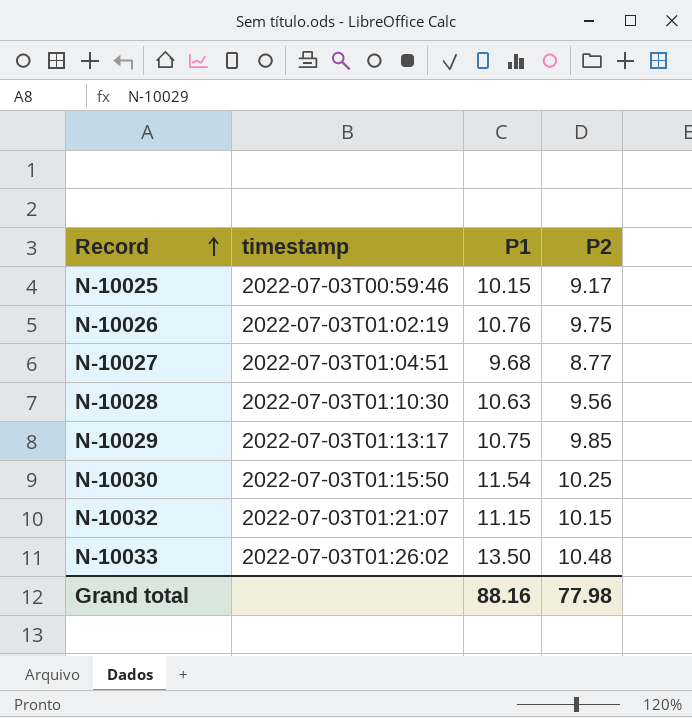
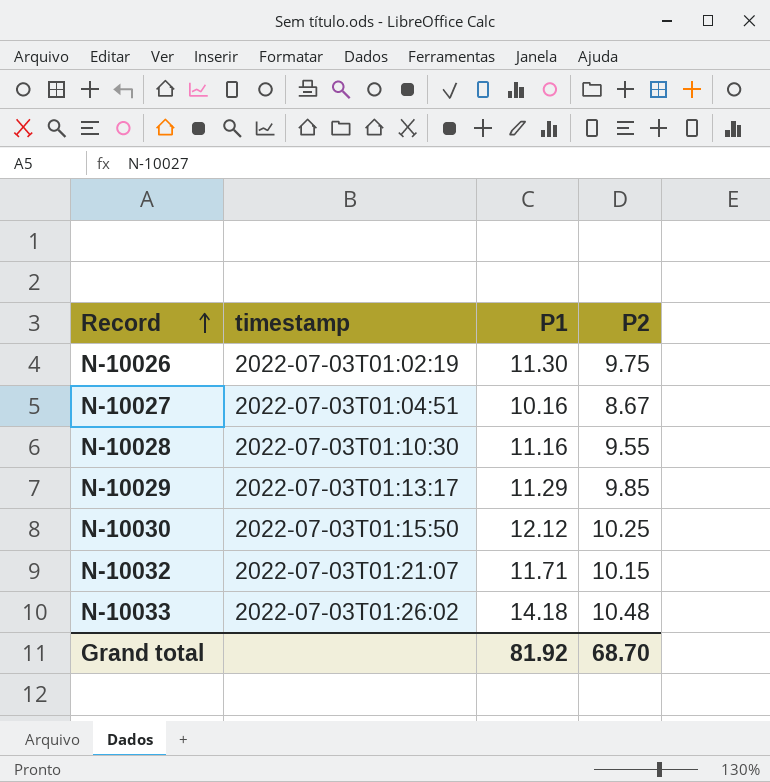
row N-10025: 2022-07-03T00:59:46 | 10.15 | 9.17 -> none
N-10026 | P1: 10.76 -> 11.30
N-10027 | P1: 9.68 -> 10.16
N-10027 | P2: 8.77 -> 8.67
N-10028 | P1: 10.63 -> 11.16
N-10028 | P2: 9.56 -> 9.55
N-10029 | P1: 10.75 -> 11.29
N-10030 | P1: 11.54 -> 12.12
N-10032 | P1: 11.15 -> 11.71
N-10033 | P1: 13.50 -> 14.18
Grand total | P1: 88.16 -> 81.92
Grand total | P2: 77.98 -> 68.70

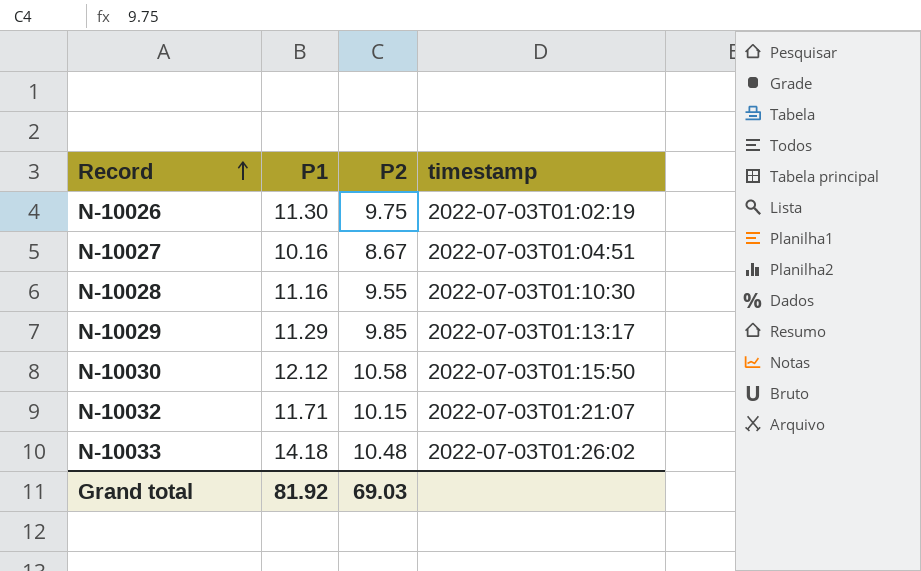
column timestamp | position: 2 -> 4
N-10030 | P2: 10.25 -> 10.58
Grand total | P2: 68.70 -> 69.03

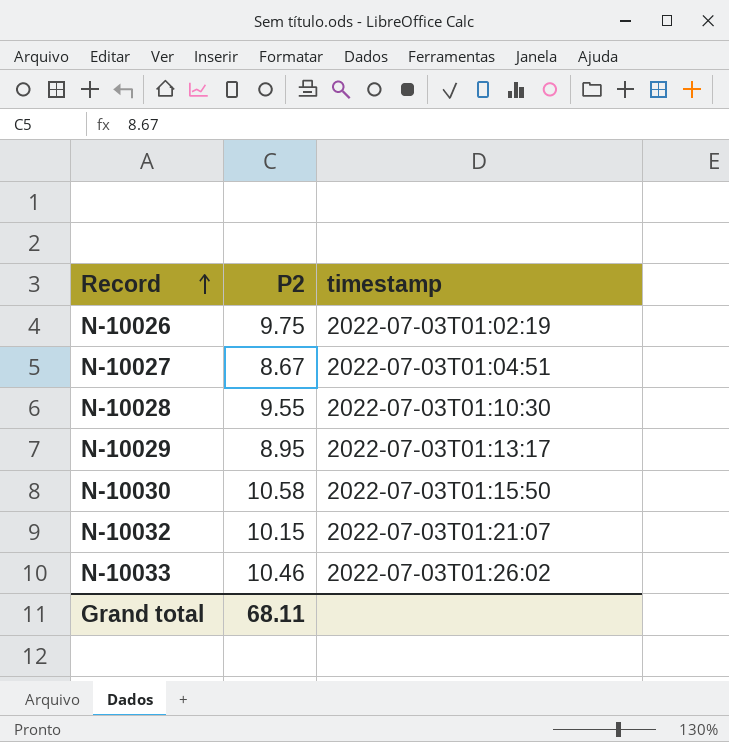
column P1 | position: 2 -> none
N-10029 | P2: 9.85 -> 8.95
N-10033 | P2: 10.48 -> 10.46
Grand total | P2: 69.03 -> 68.11

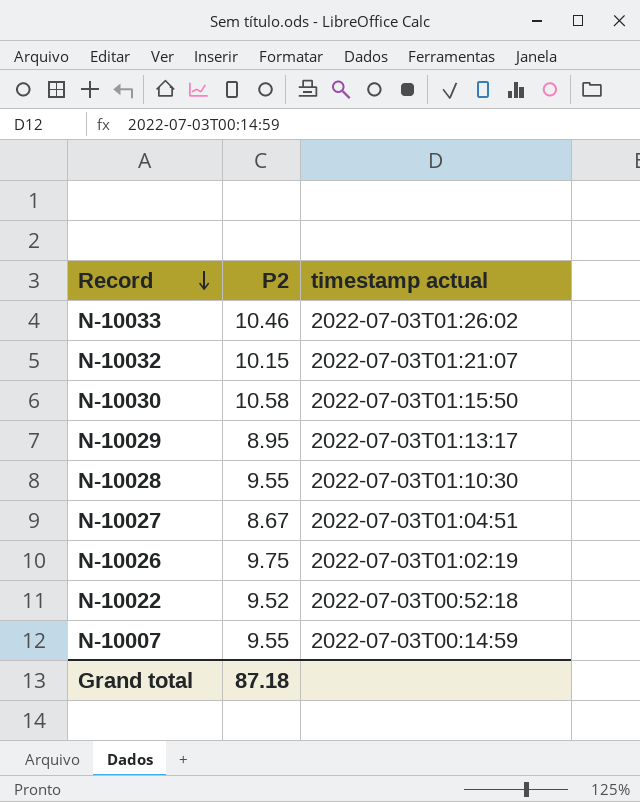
row order: Record ascending -> Record descending
column name: timestamp -> timestamp actual
row N-10022: none -> 9.52 | 2022-07-03T00:52:18
row N-10007: none -> 9.55 | 2022-07-03T00:14:59
Grand total | P2: 68.11 -> 87.18

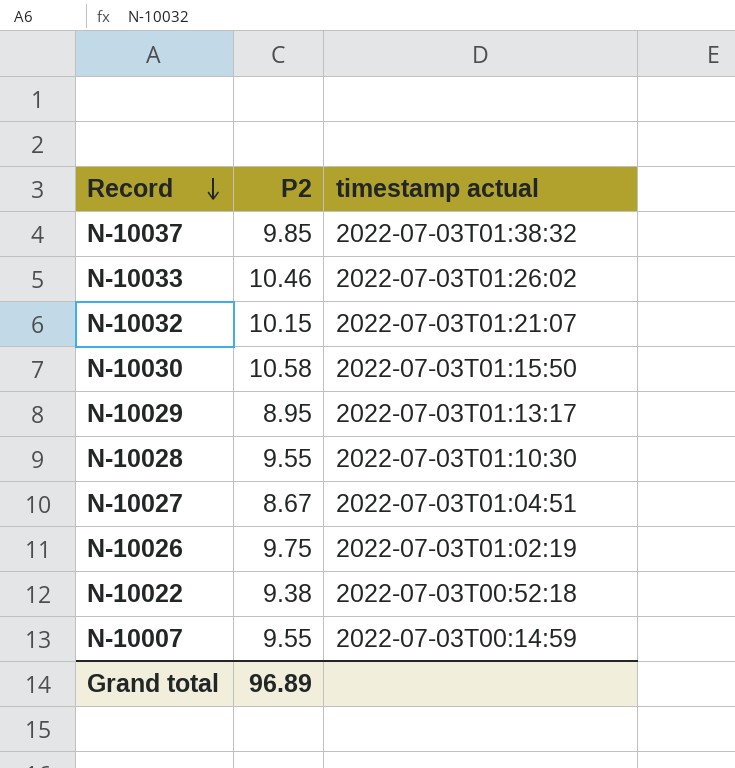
row N-10037: none -> 9.85 | 2022-07-03T01:38:32
N-10022 | P2: 9.52 -> 9.38
Grand total | P2: 87.18 -> 96.89

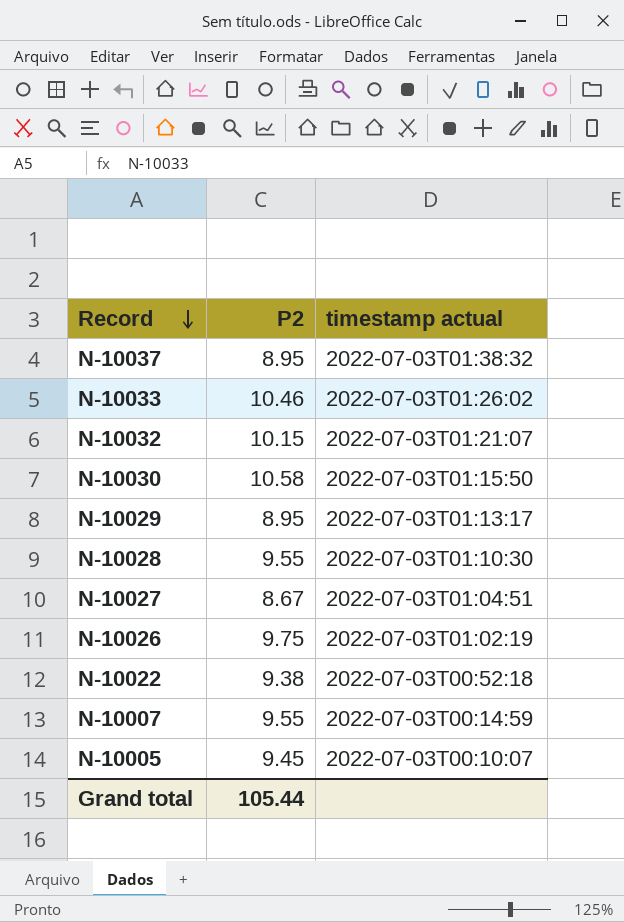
N-10037 | P2: 9.85 -> 8.95
row N-10005: none -> 9.45 | 2022-07-03T00:10:07
Grand total | P2: 96.89 -> 105.44

